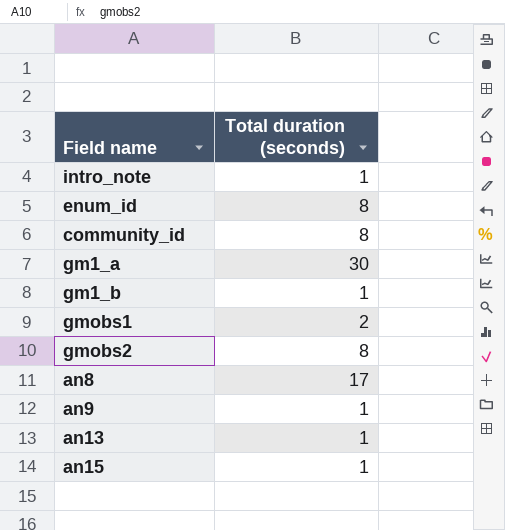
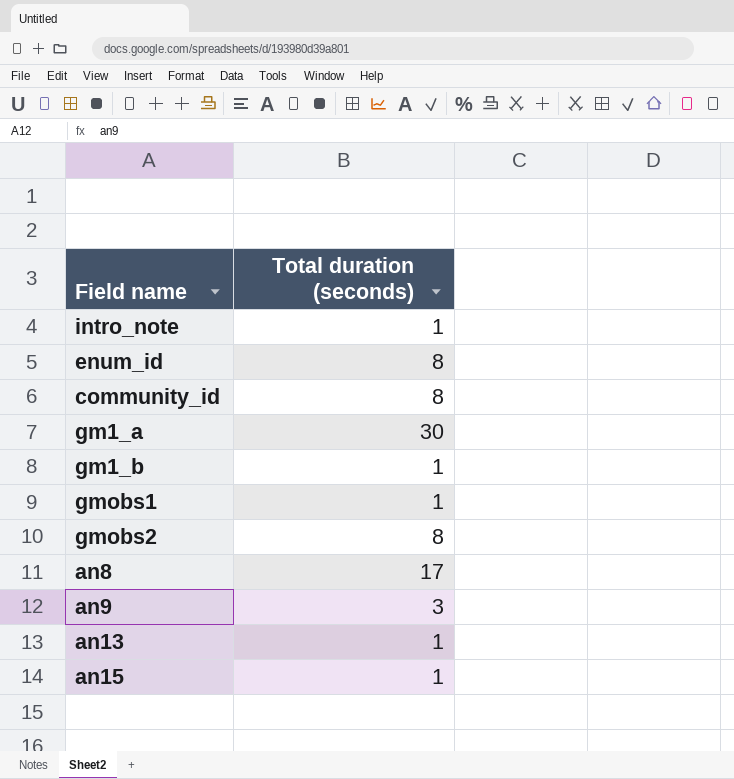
gmobs1 | Total duration (seconds): 2 -> 1
an9 | Total duration (seconds): 1 -> 3

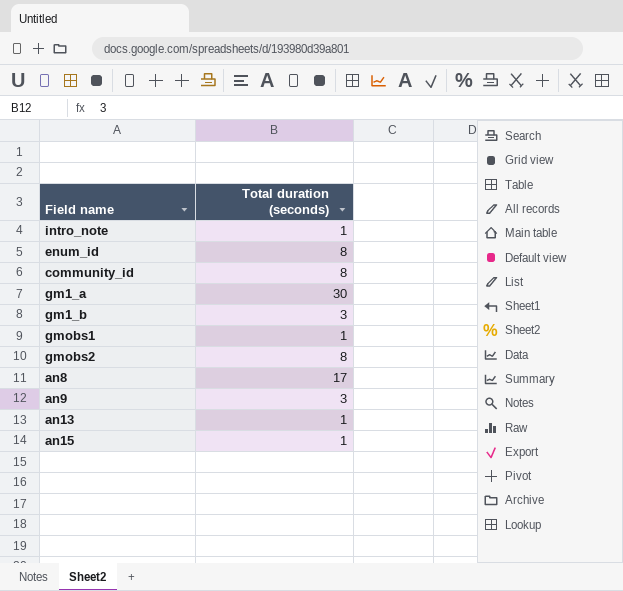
gm1_b | Total duration (seconds): 1 -> 3

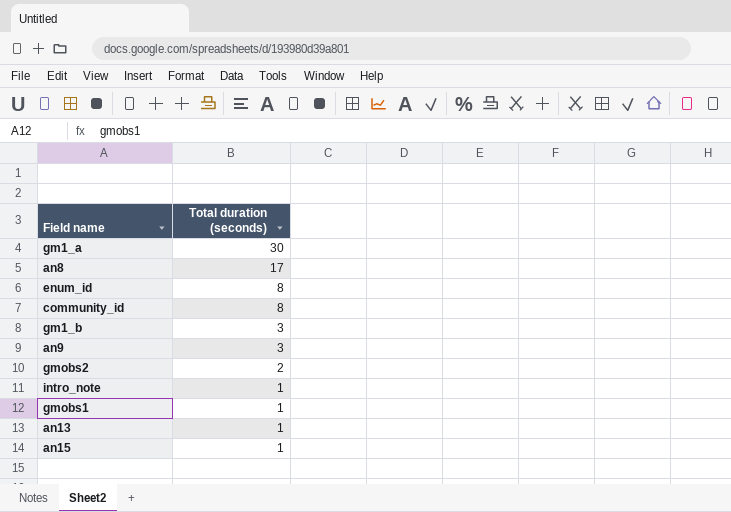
row order: none -> Total duration (seconds) descending
gmobs2 | Total duration (seconds): 8 -> 2

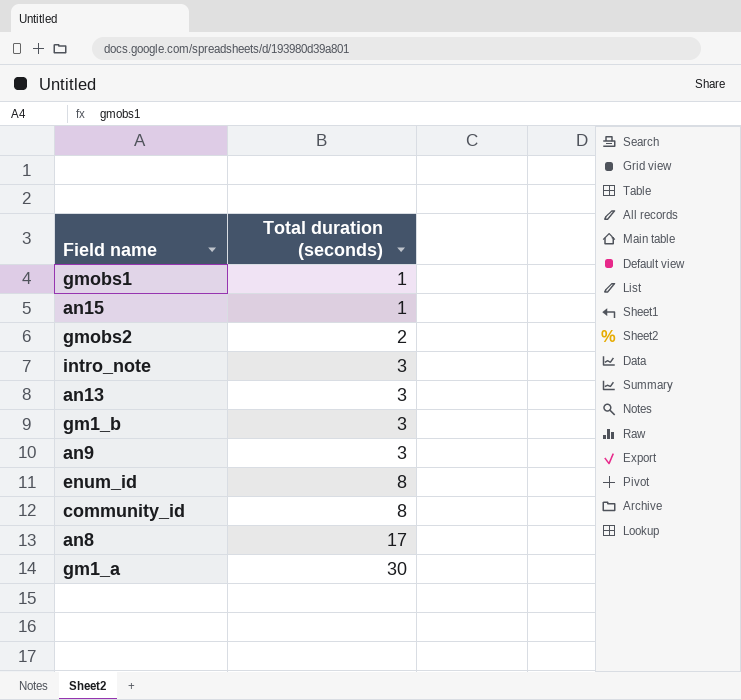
row order: Total duration (seconds) descending -> Total duration (seconds) ascending
intro_note | Total duration (seconds): 1 -> 3
an13 | Total duration (seconds): 1 -> 3

